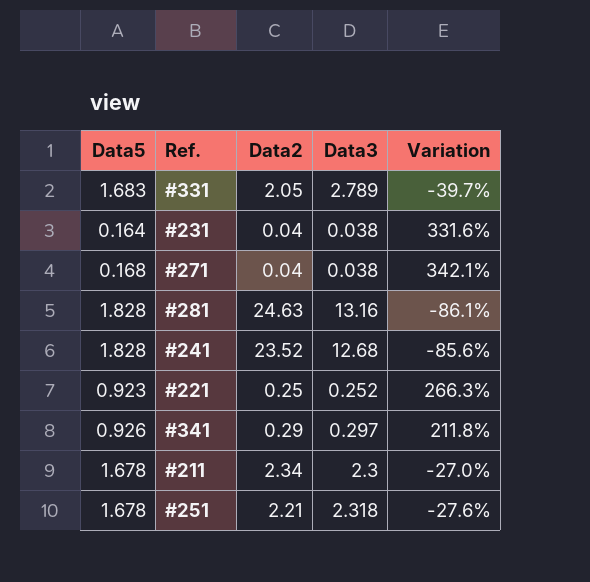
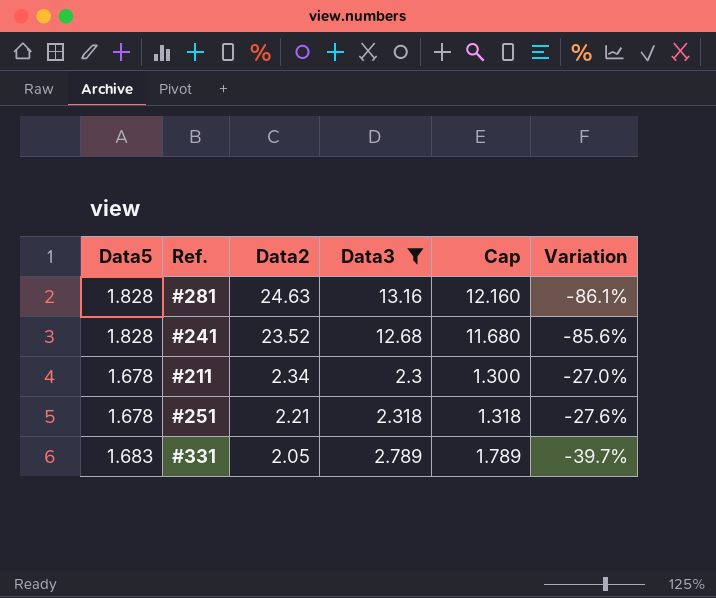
filter: none -> Data3 >= 2.3
row order: none -> Data2 descending
column Cap | formula: none -> [Data3] - 1

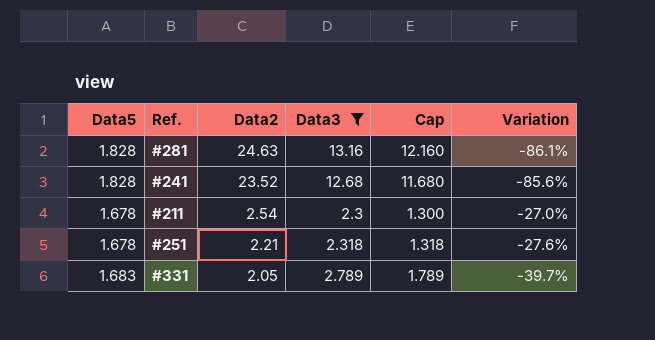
#211 | Data2: 2.34 -> 2.54

